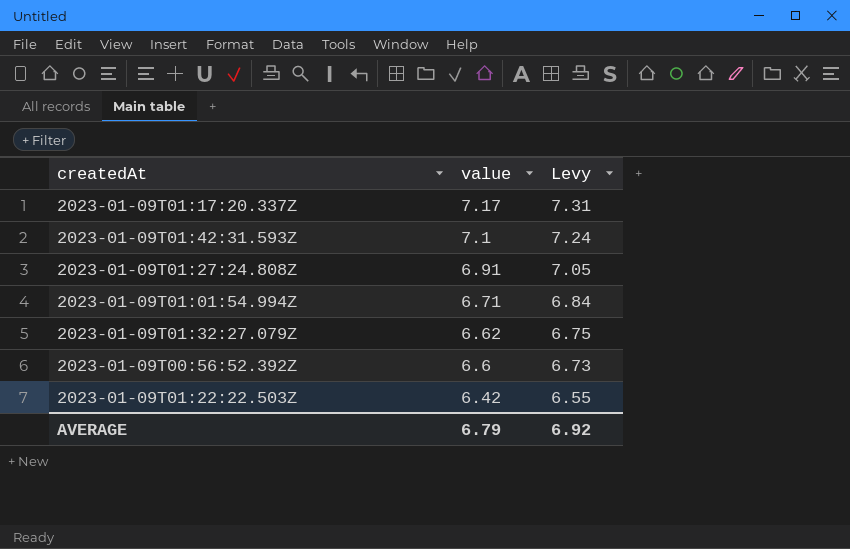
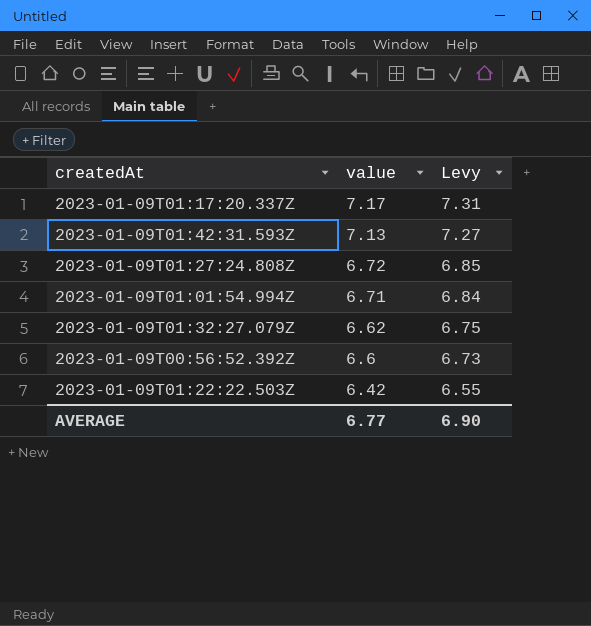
2023-01-09T01:42:31.593Z | value: 7.1 -> 7.13
2023-01-09T01:42:31.593Z | Levy: 7.24 -> 7.27
2023-01-09T01:27:24.808Z | value: 6.91 -> 6.72
2023-01-09T01:27:24.808Z | Levy: 7.05 -> 6.85
AVERAGE | value: 6.79 -> 6.77
AVERAGE | Levy: 6.92 -> 6.90

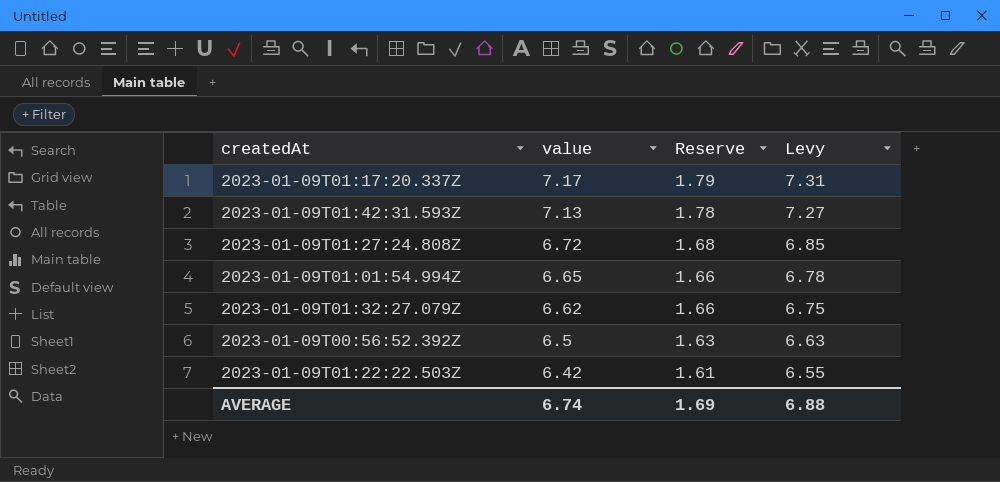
column Reserve | formula: none -> [value] * 0.25
2023-01-09T01:01:54.994Z | value: 6.71 -> 6.65
2023-01-09T01:01:54.994Z | Levy: 6.84 -> 6.78
2023-01-09T00:56:52.392Z | value: 6.6 -> 6.5
2023-01-09T00:56:52.392Z | Levy: 6.73 -> 6.63
AVERAGE | value: 6.77 -> 6.74
AVERAGE | Levy: 6.90 -> 6.88

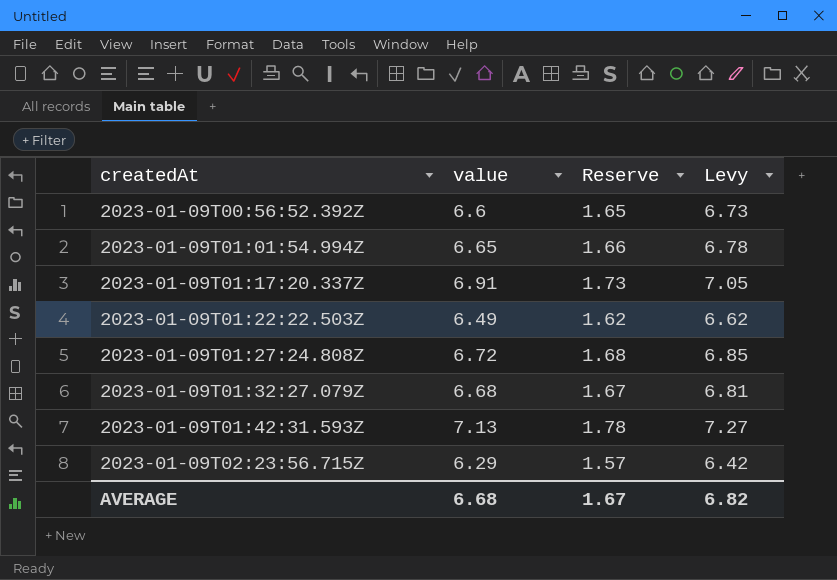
row order: value descending -> createdAt ascending
2023-01-09T00:56:52.392Z | value: 6.5 -> 6.6
2023-01-09T00:56:52.392Z | Reserve: 1.63 -> 1.65
2023-01-09T00:56:52.392Z | Levy: 6.63 -> 6.73
2023-01-09T01:17:20.337Z | value: 7.17 -> 6.91
2023-01-09T01:17:20.337Z | Reserve: 1.79 -> 1.73
2023-01-09T01:17:20.337Z | Levy: 7.31 -> 7.05
2023-01-09T01:22:22.503Z | value: 6.42 -> 6.49
2023-01-09T01:22:22.503Z | Reserve: 1.61 -> 1.62
2023-01-09T01:22:22.503Z | Levy: 6.55 -> 6.62
2023-01-09T01:32:27.079Z | value: 6.62 -> 6.68
2023-01-09T01:32:27.079Z | Reserve: 1.66 -> 1.67
2023-01-09T01:32:27.079Z | Levy: 6.75 -> 6.81
row 2023-01-09T02:23:56.715Z: none -> 6.29 | 1.57 | 6.42
AVERAGE | value: 6.74 -> 6.68
AVERAGE | Reserve: 1.69 -> 1.67
AVERAGE | Levy: 6.88 -> 6.82

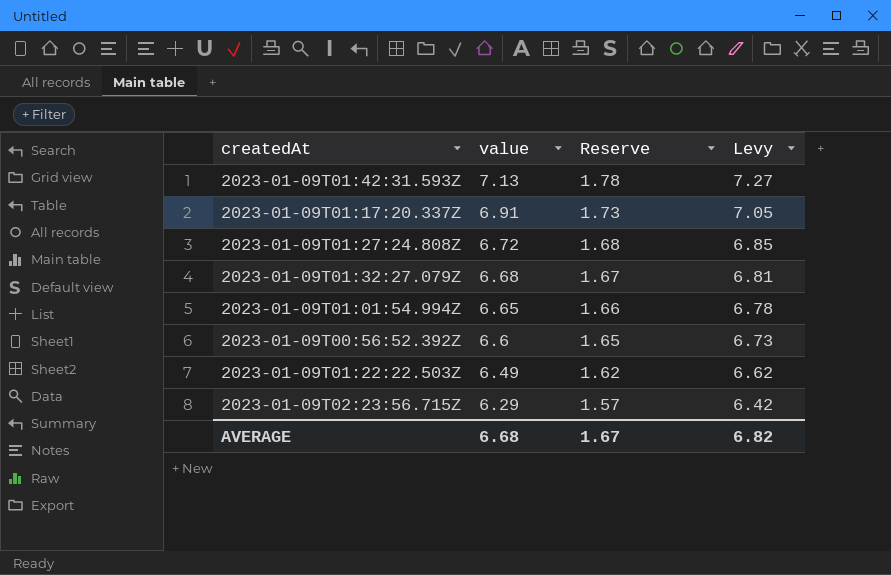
row order: createdAt ascending -> value descending

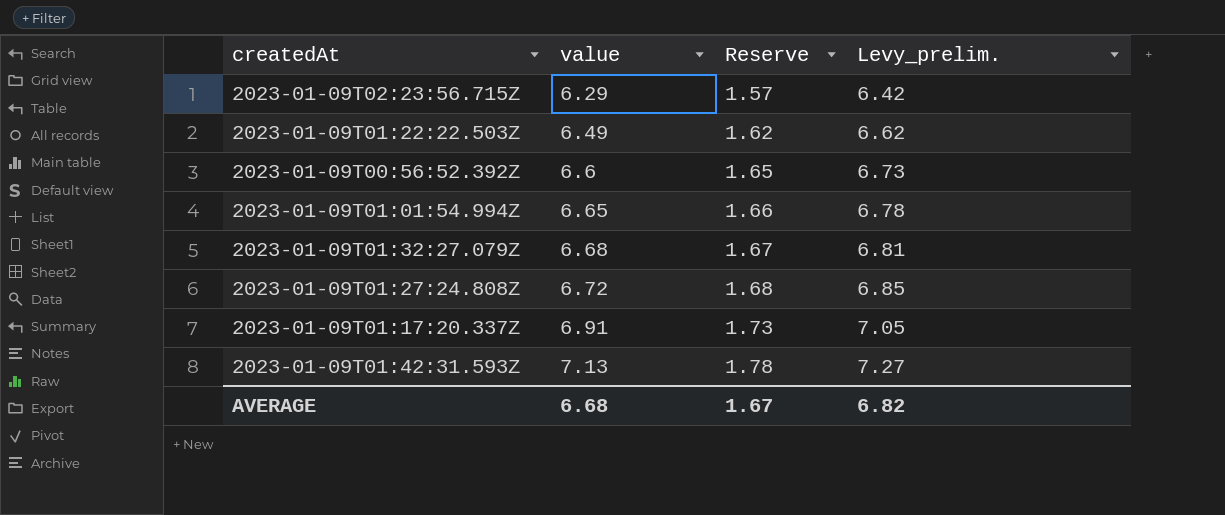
row order: value descending -> value ascending
column name: Levy -> Levy_prelim.

